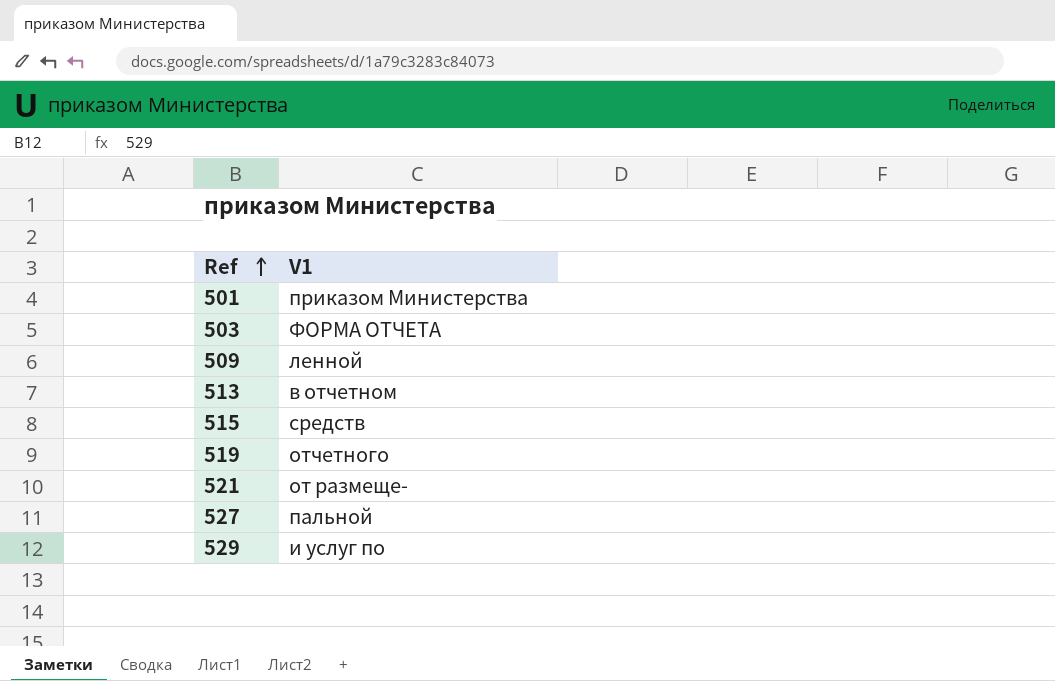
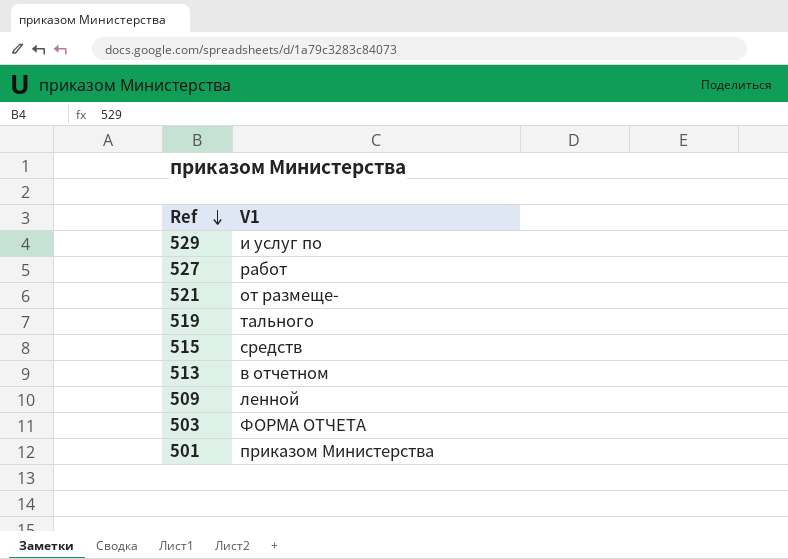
row order: Ref ascending -> Ref descending
527 | V1: пальной -> работ
519 | V1: отчетного -> тального

